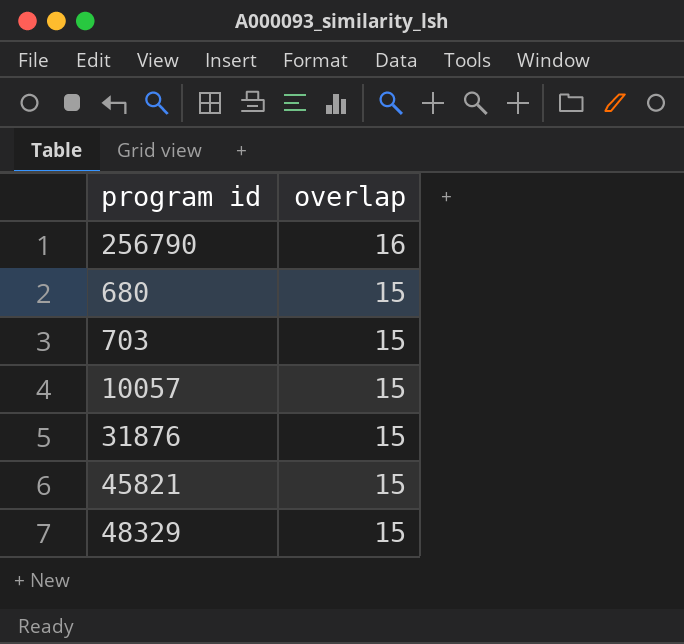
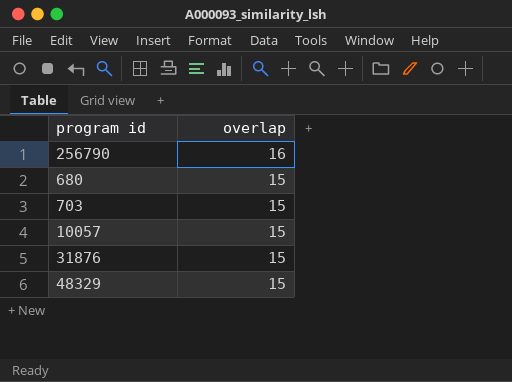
row 45821: 15 -> none

